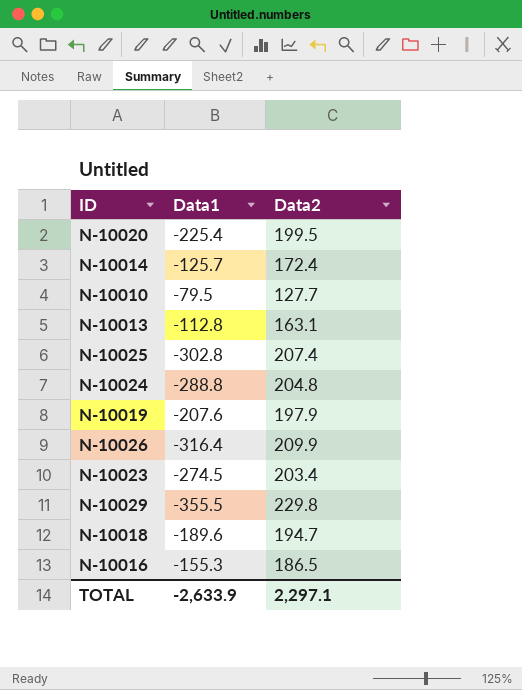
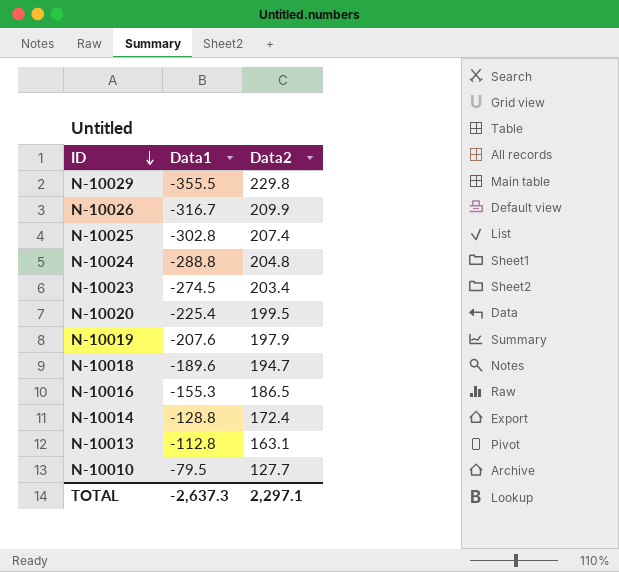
row order: none -> ID descending
N-10026 | Data1: -316.4 -> -316.7
N-10014 | Data1: -125.7 -> -128.8
TOTAL | Data1: -2,633.9 -> -2,637.3

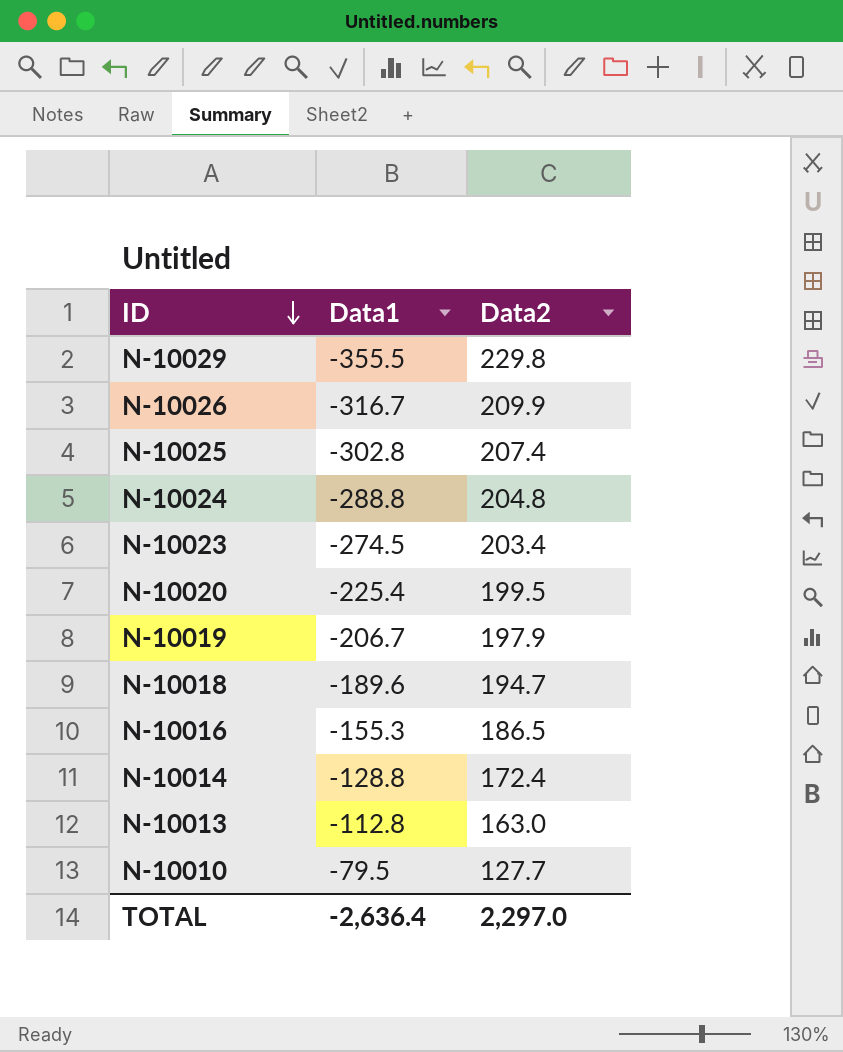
N-10019 | Data1: -207.6 -> -206.7
N-10013 | Data2: 163.1 -> 163.0
TOTAL | Data1: -2,637.3 -> -2,636.4
TOTAL | Data2: 2,297.1 -> 2,297.0

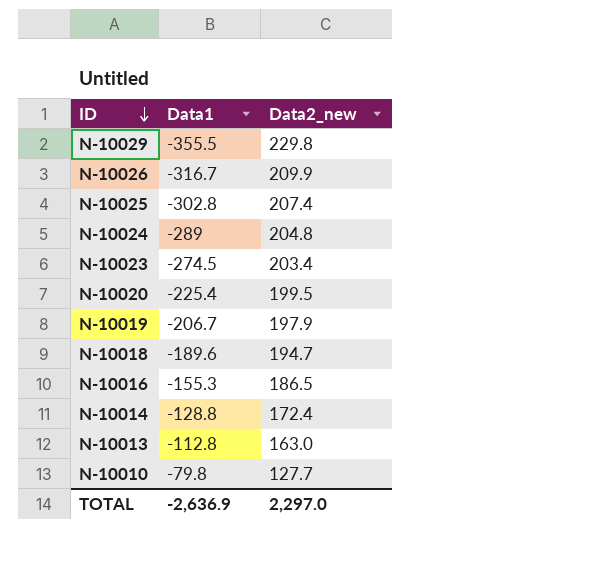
column name: Data2 -> Data2_new
N-10024 | Data1: -288.8 -> -289
N-10010 | Data1: -79.5 -> -79.8
TOTAL | Data1: -2,636.4 -> -2,636.9

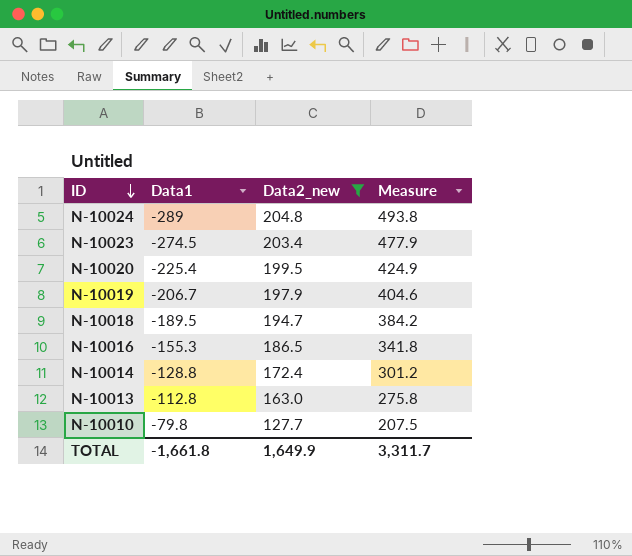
filter: none -> Data2_new <= 204.8
column Measure | formula: none -> [Data2_new] - [Data1]
N-10018 | Data1: -189.6 -> -189.5
TOTAL | Data1: -2,636.9 -> -1,661.8
TOTAL | Data2_new: 2,297.0 -> 1,649.9

